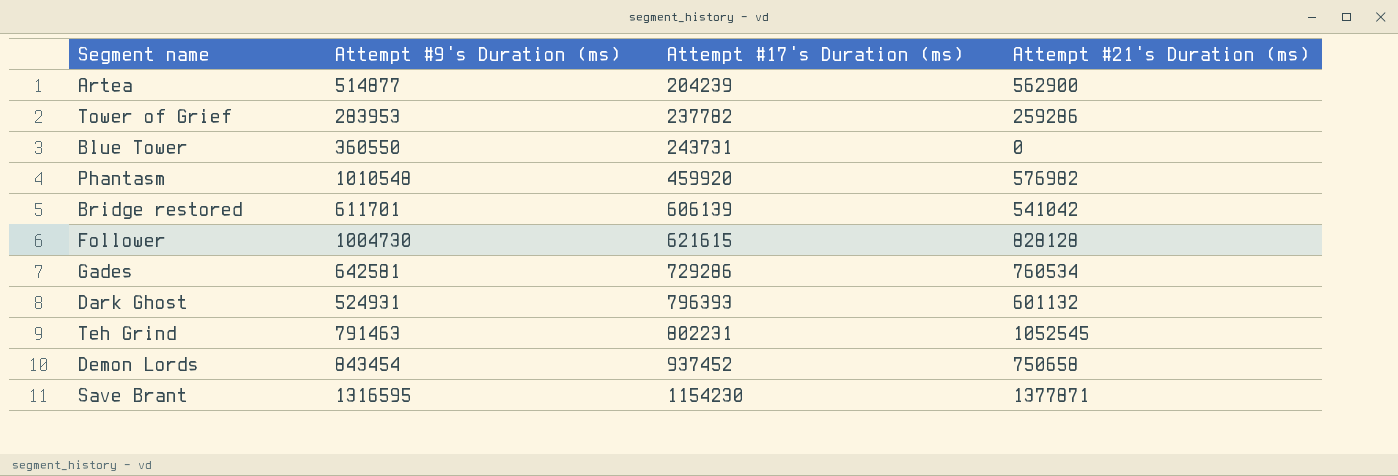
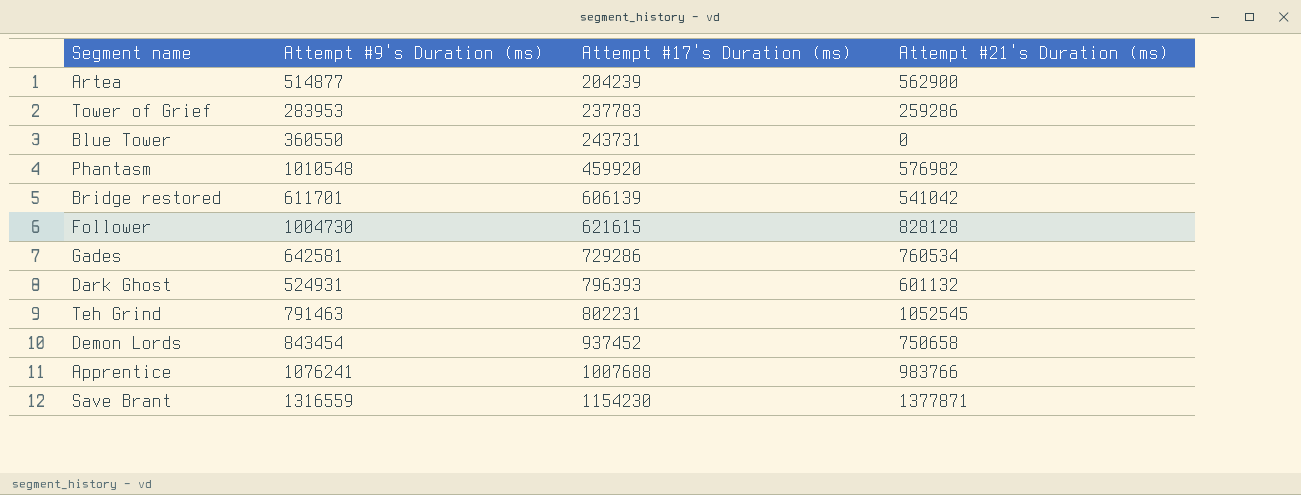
Tower of Grief | Attempt #17's Duration (ms): 237782 -> 237783
row Apprentice: none -> 1076241 | 1007688 | 983766
Save Brant | Attempt #9's Duration (ms): 1316595 -> 1316559

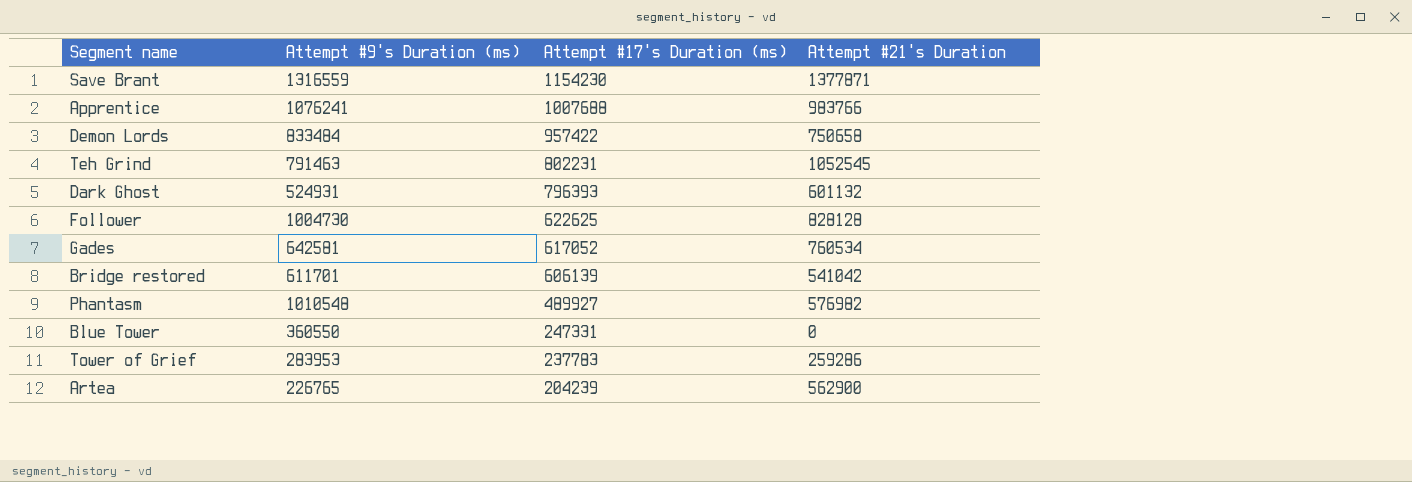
row order: Attempt #17's Duration (ms) ascending -> Attempt #17's Duration (ms) descending
column name: Attempt #21's Duration (ms) -> Attempt #21's Duration
Demon Lords | Attempt #9's Duration (ms): 843454 -> 833484
Demon Lords | Attempt #17's Duration (ms): 937452 -> 957422
Follower | Attempt #17's Duration (ms): 621615 -> 622625
Gades | Attempt #17's Duration (ms): 729286 -> 617052
Phantasm | Attempt #17's Duration (ms): 459920 -> 489927
Blue Tower | Attempt #17's Duration (ms): 243731 -> 247331
Artea | Attempt #9's Duration (ms): 514877 -> 226765

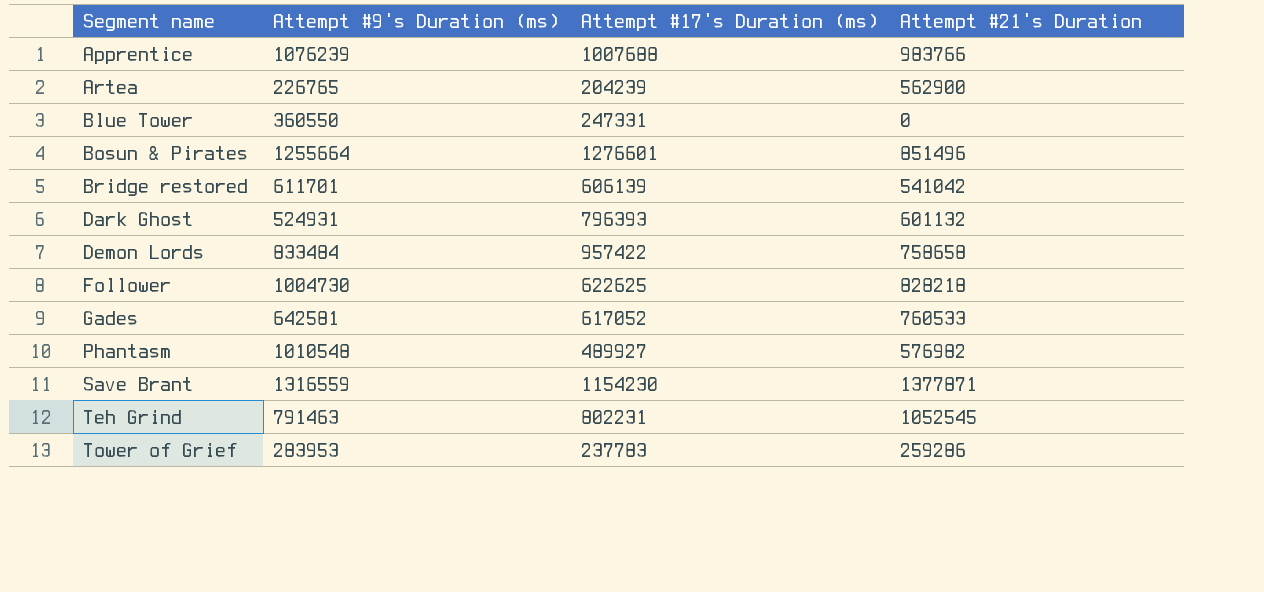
row order: Attempt #17's Duration (ms) descending -> Segment name ascending
Apprentice | Attempt #9's Duration (ms): 1076241 -> 1076239
row Bosun & Pirates: none -> 1255664 | 1276601 | 851496
Demon Lords | Attempt #21's Duration: 750658 -> 758658
Follower | Attempt #21's Duration: 828128 -> 828218
Gades | Attempt #21's Duration: 760534 -> 760533

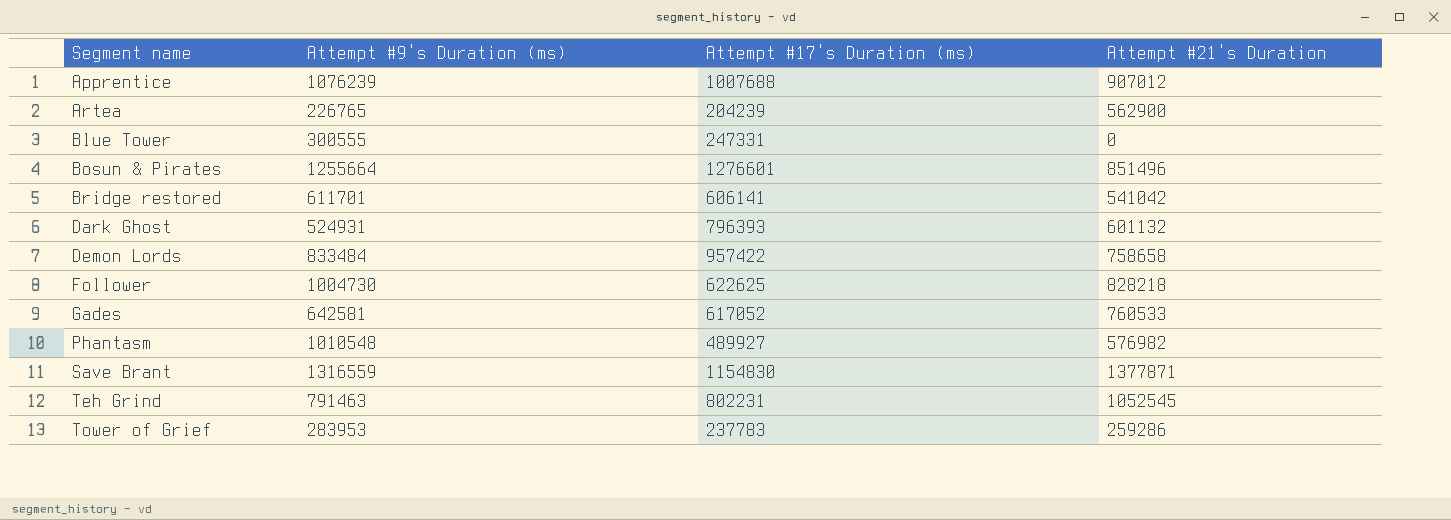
Apprentice | Attempt #21's Duration: 983766 -> 907012
Blue Tower | Attempt #9's Duration (ms): 360550 -> 300555
Bridge restored | Attempt #17's Duration (ms): 606139 -> 606141
Save Brant | Attempt #17's Duration (ms): 1154230 -> 1154830

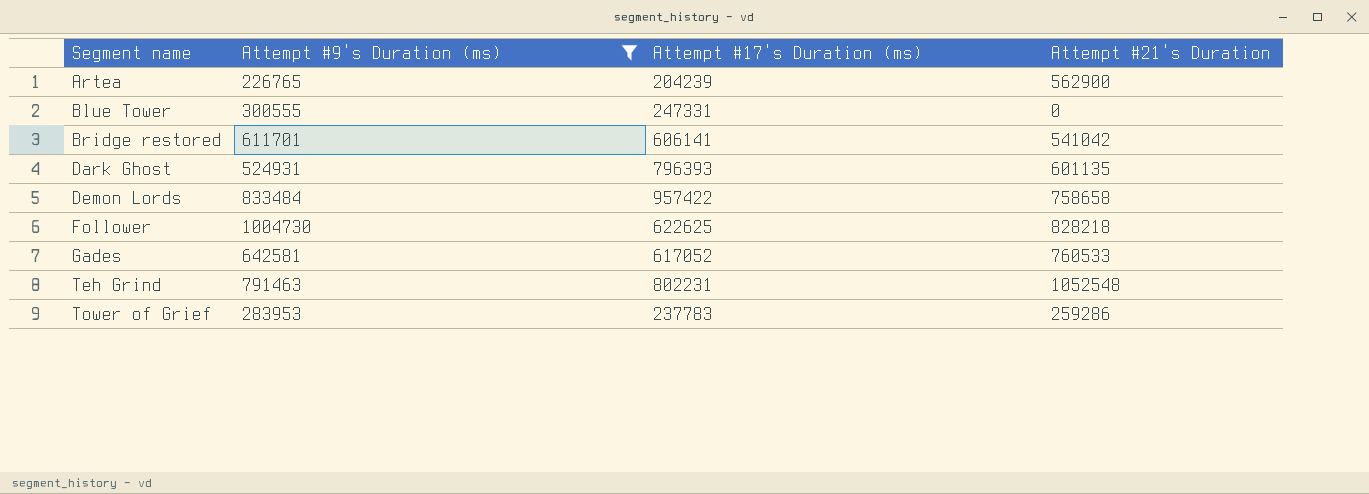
filter: none -> Attempt #9's Duration (ms) <= 1004730
Dark Ghost | Attempt #21's Duration: 601132 -> 601135
Teh Grind | Attempt #21's Duration: 1052545 -> 1052548

